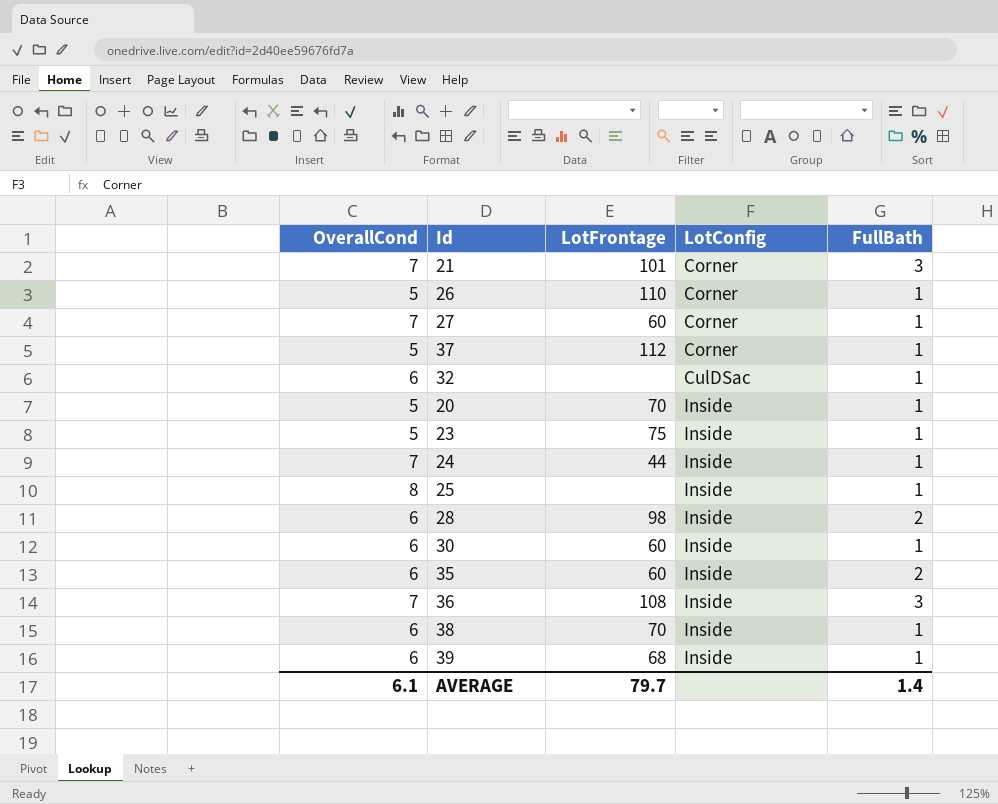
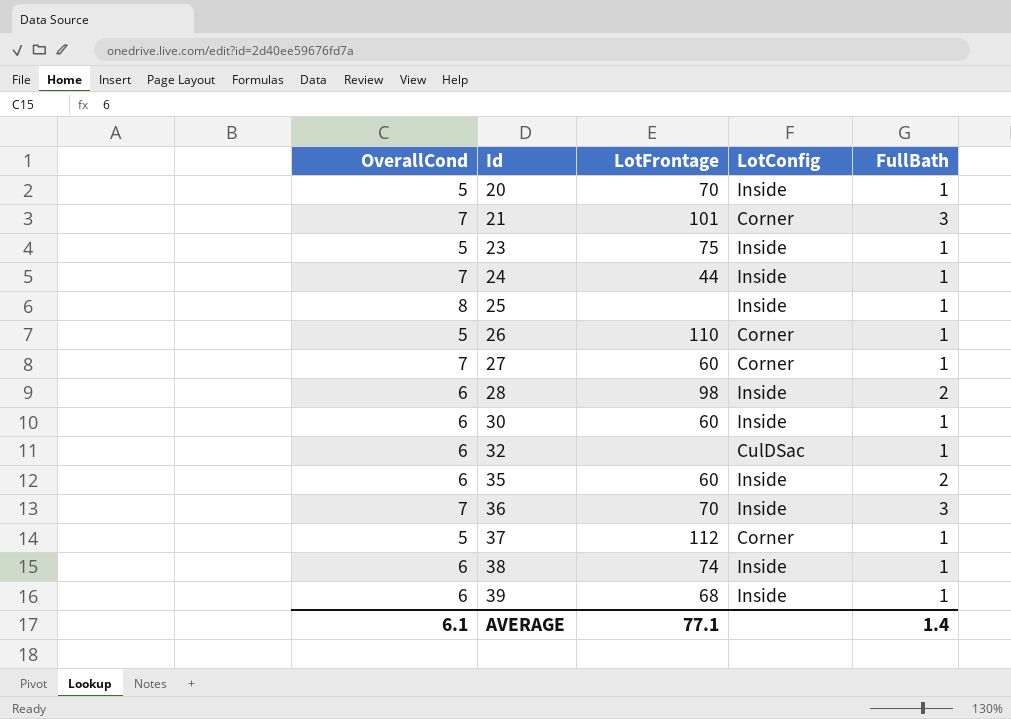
row order: LotConfig ascending -> Id ascending
36 | LotFrontage: 108 -> 70
38 | LotFrontage: 70 -> 74
AVERAGE | LotFrontage: 79.7 -> 77.1

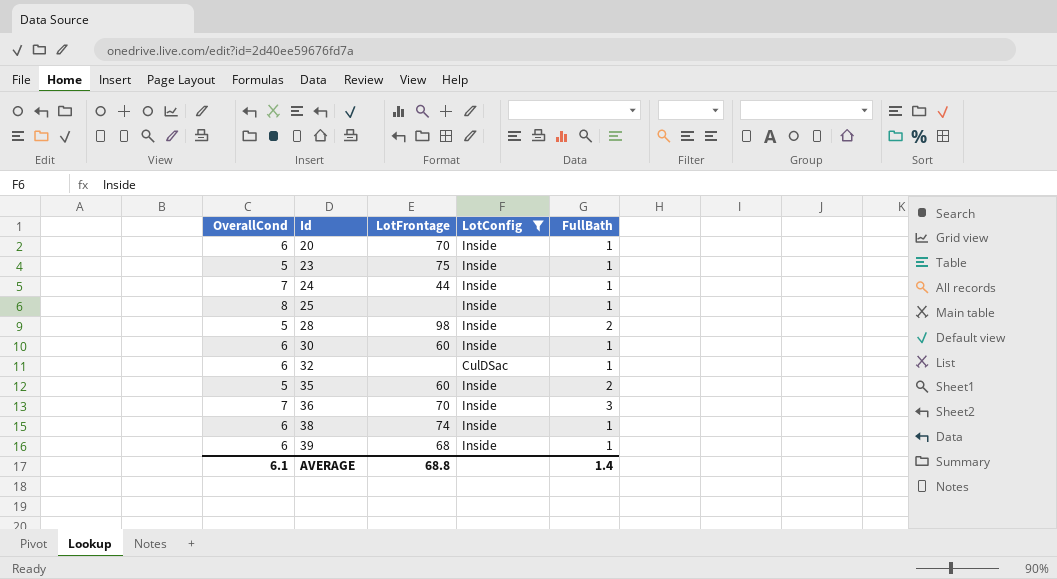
filter: none -> LotConfig != Corner
20 | OverallCond: 5 -> 6
28 | OverallCond: 6 -> 5
35 | OverallCond: 6 -> 5
AVERAGE | LotFrontage: 77.1 -> 68.8

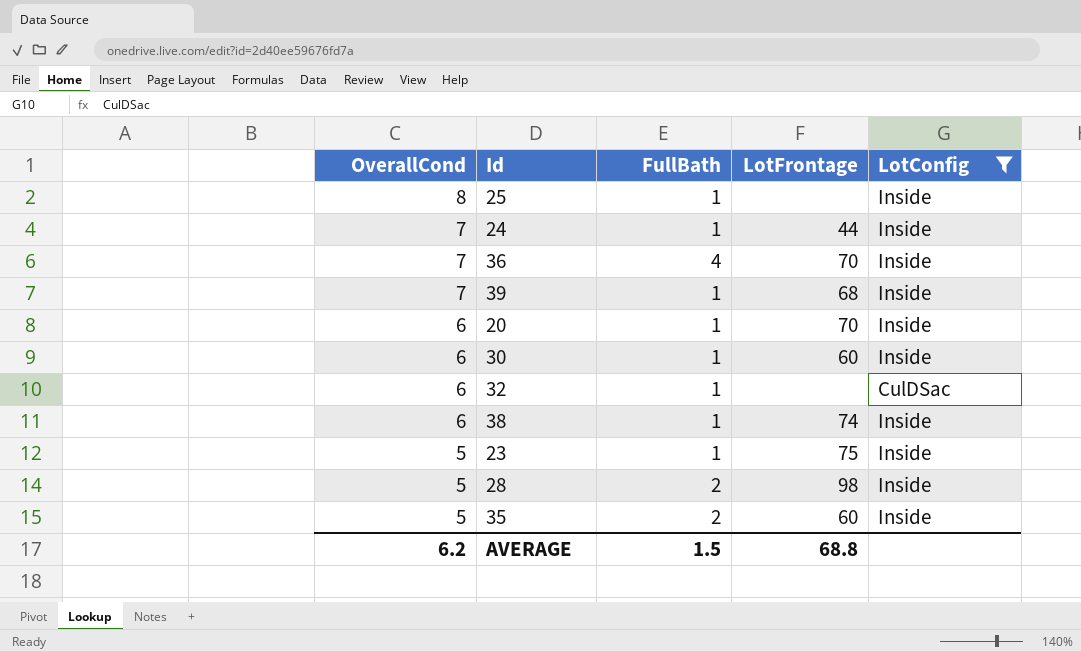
row order: Id ascending -> OverallCond descending
column FullBath | position: 5 -> 3
36 | FullBath: 3 -> 4
39 | OverallCond: 6 -> 7
AVERAGE | OverallCond: 6.1 -> 6.2
AVERAGE | FullBath: 1.4 -> 1.5

